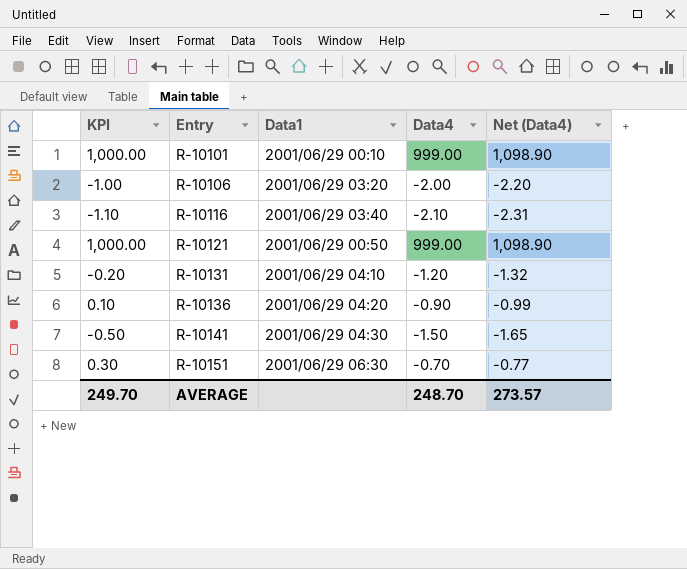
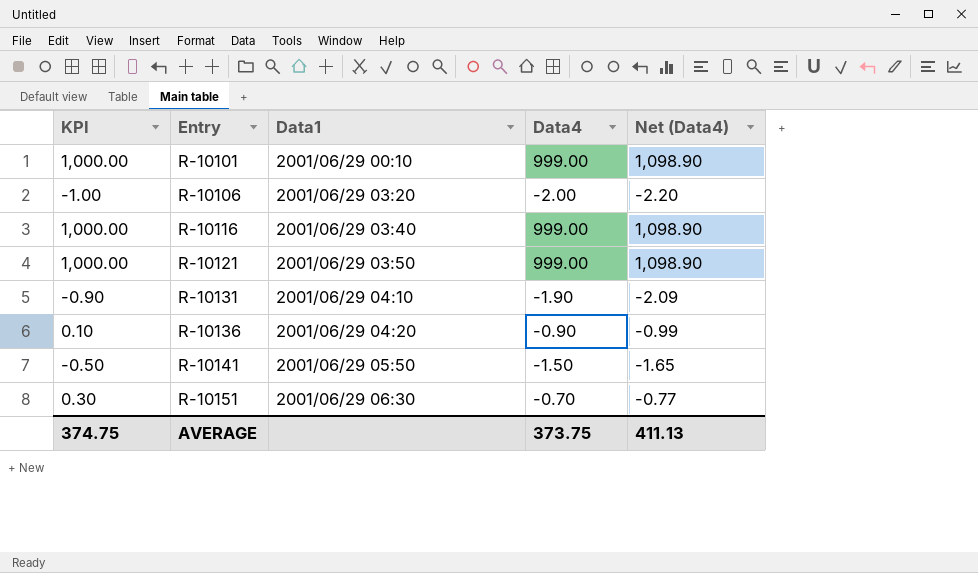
R-10116 | KPI: -1.10 -> 1,000.00
R-10116 | Data4: -2.10 -> 999.00
R-10116 | Net (Data4): -2.31 -> 1,098.90
R-10121 | Data1: 2001/06/29 00:50 -> 2001/06/29 03:50
R-10131 | KPI: -0.20 -> -0.90
R-10131 | Data4: -1.20 -> -1.90
R-10131 | Net (Data4): -1.32 -> -2.09
R-10141 | Data1: 2001/06/29 04:30 -> 2001/06/29 05:50
AVERAGE | KPI: 249.70 -> 374.75
AVERAGE | Data4: 248.70 -> 373.75
AVERAGE | Net (Data4): 273.57 -> 411.13

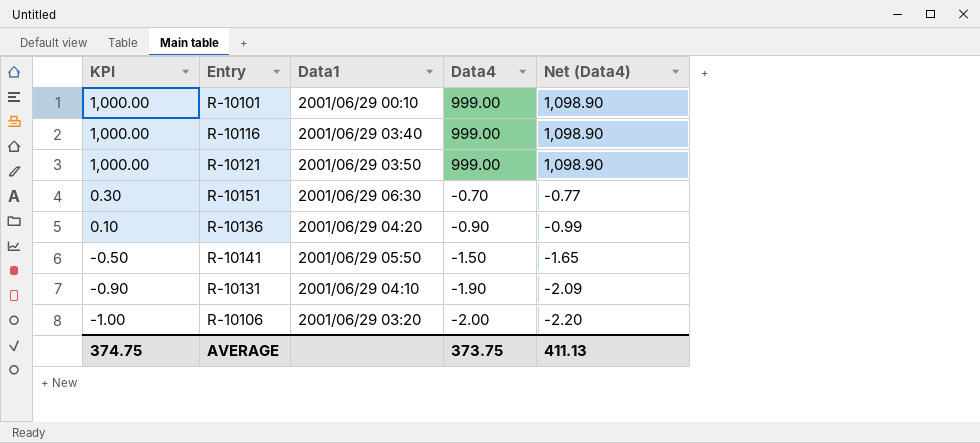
row order: Entry ascending -> KPI descending

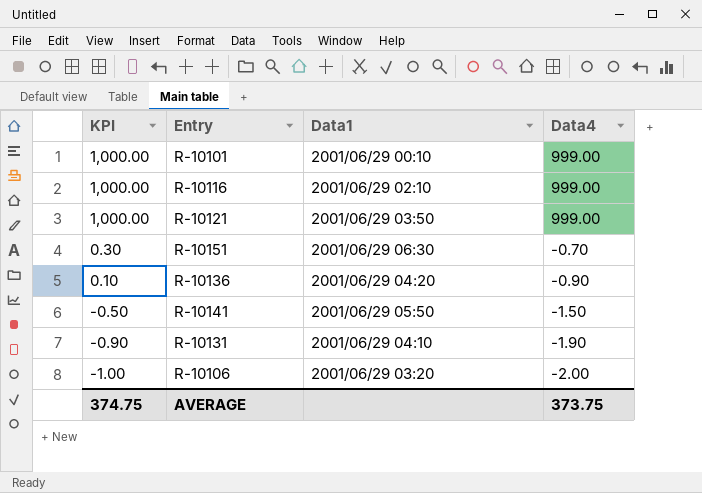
column Net (Data4) | formula: [Data4] * 1.1 -> none
R-10116 | Data1: 2001/06/29 03:40 -> 2001/06/29 02:10

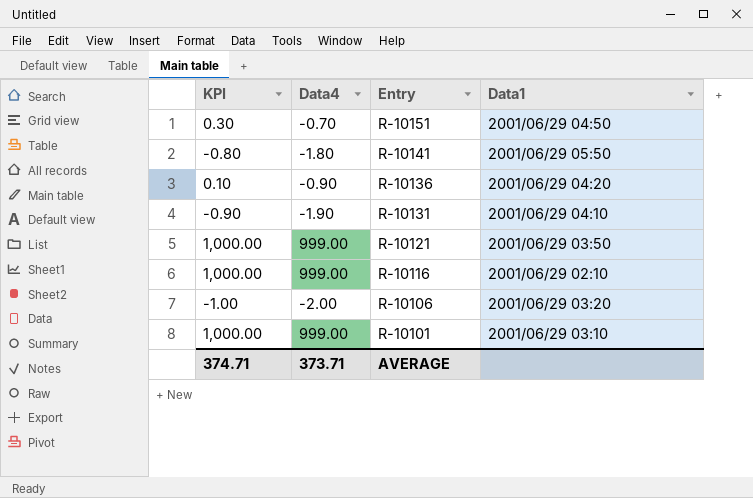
row order: KPI descending -> Entry descending
column Data4 | position: 4 -> 2
R-10151 | Data1: 2001/06/29 06:30 -> 2001/06/29 04:50
R-10141 | KPI: -0.50 -> -0.80
R-10141 | Data4: -1.50 -> -1.80
R-10101 | Data1: 2001/06/29 00:10 -> 2001/06/29 03:10
AVERAGE | KPI: 374.75 -> 374.71
AVERAGE | Data4: 373.75 -> 373.71

